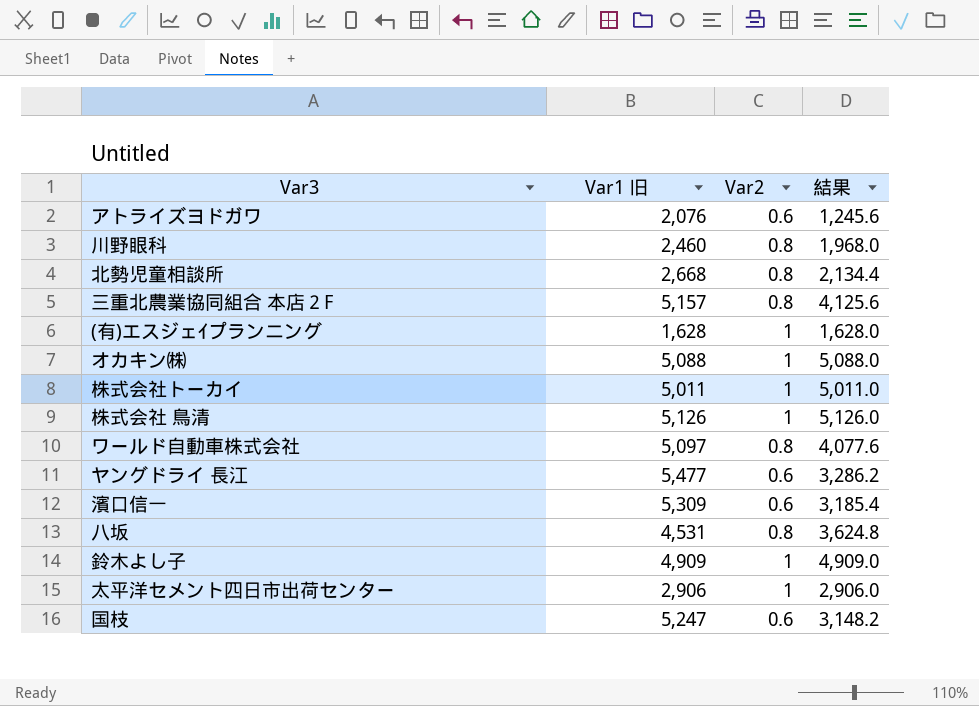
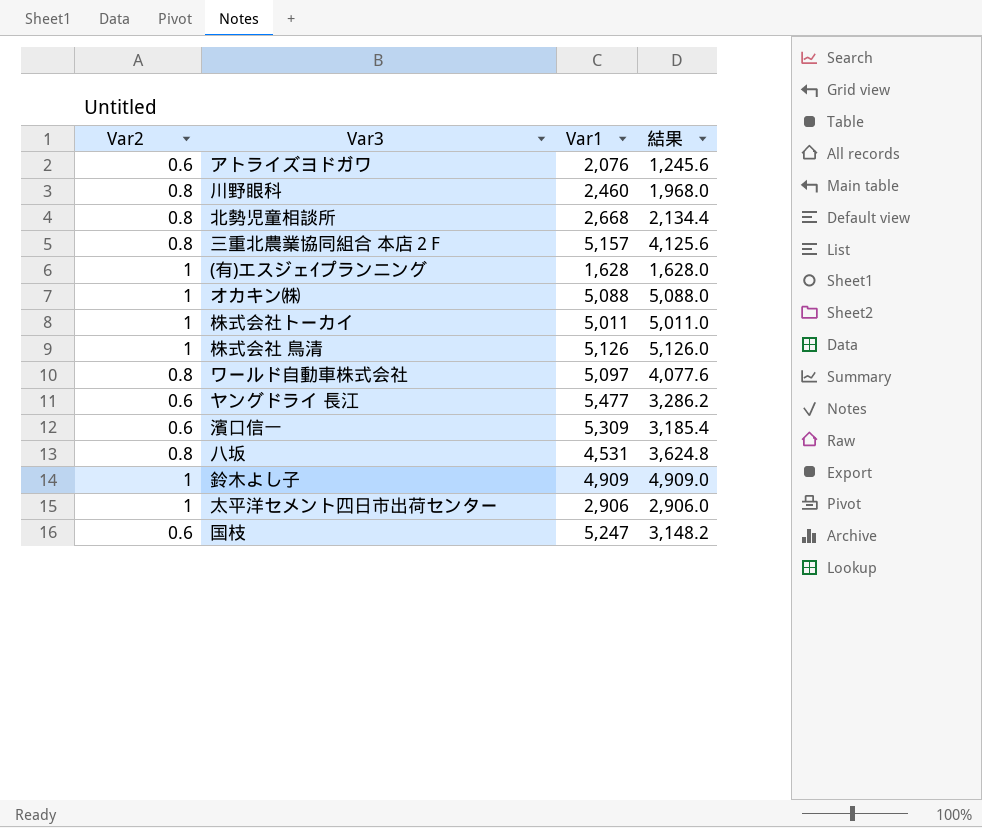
column Var2 | position: 3 -> 1
column name: Var1 旧 -> Var1

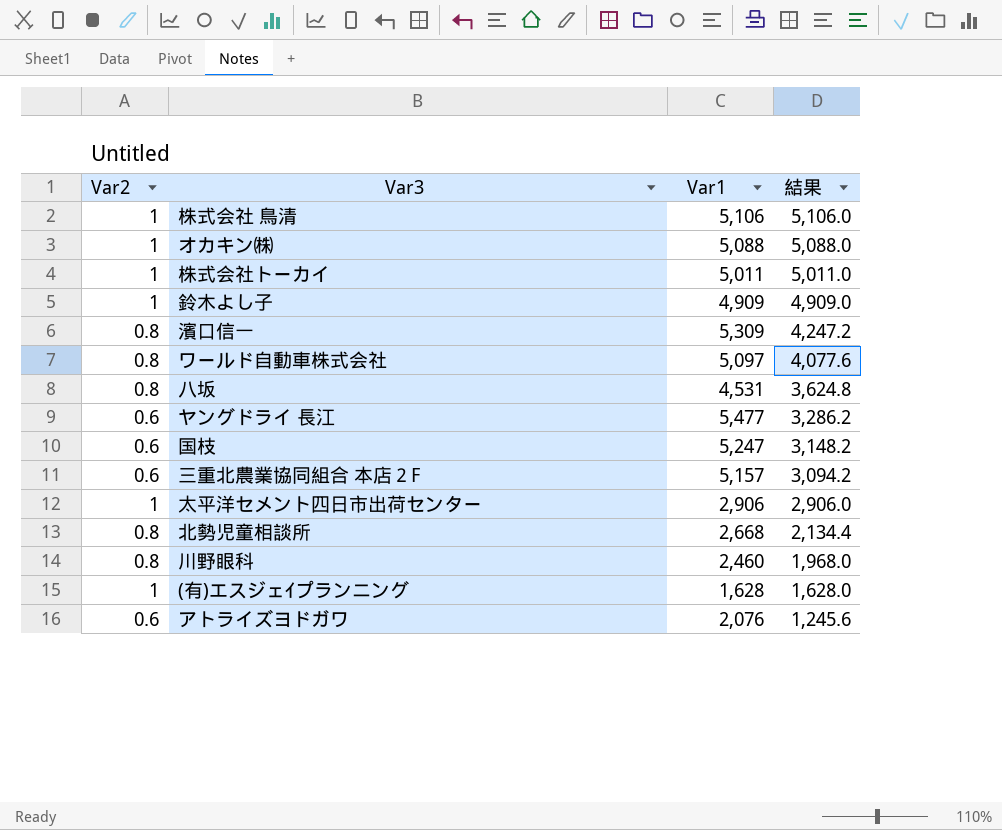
row order: none -> 結果 descending
株式会社 鳥清 | Var1: 5,126 -> 5,106
株式会社 鳥清 | 結果: 5,126.0 -> 5,106.0
濱口信一 | Var2: 0.6 -> 0.8
濱口信一 | 結果: 3,185.4 -> 4,247.2
三重北農業協同組合 本店２F | Var2: 0.8 -> 0.6
三重北農業協同組合 本店２F | 結果: 4,125.6 -> 3,094.2

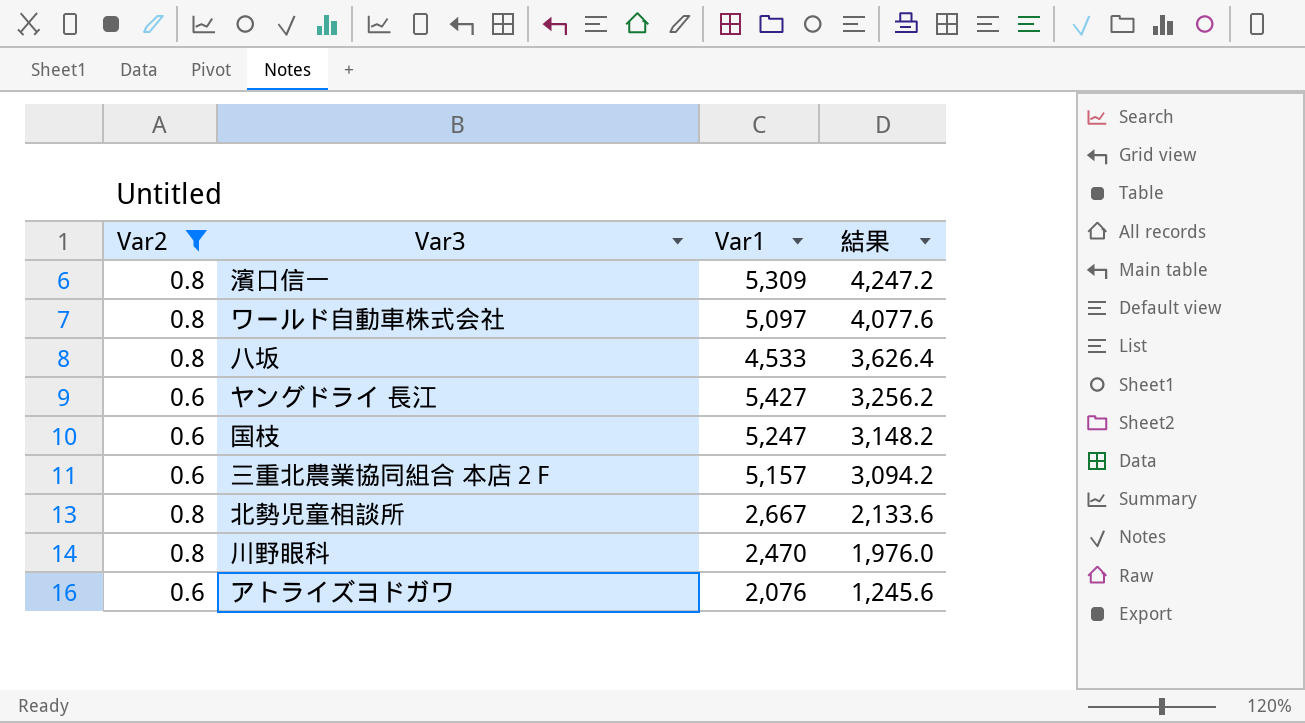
filter: none -> Var2 != 1
八坂 | Var1: 4,531 -> 4,533
八坂 | 結果: 3,624.8 -> 3,626.4
ヤングドライ 長江 | Var1: 5,477 -> 5,427
ヤングドライ 長江 | 結果: 3,286.2 -> 3,256.2
北勢児童相談所 | Var1: 2,668 -> 2,667
北勢児童相談所 | 結果: 2,134.4 -> 2,133.6
川野眼科 | Var1: 2,460 -> 2,470
川野眼科 | 結果: 1,968.0 -> 1,976.0

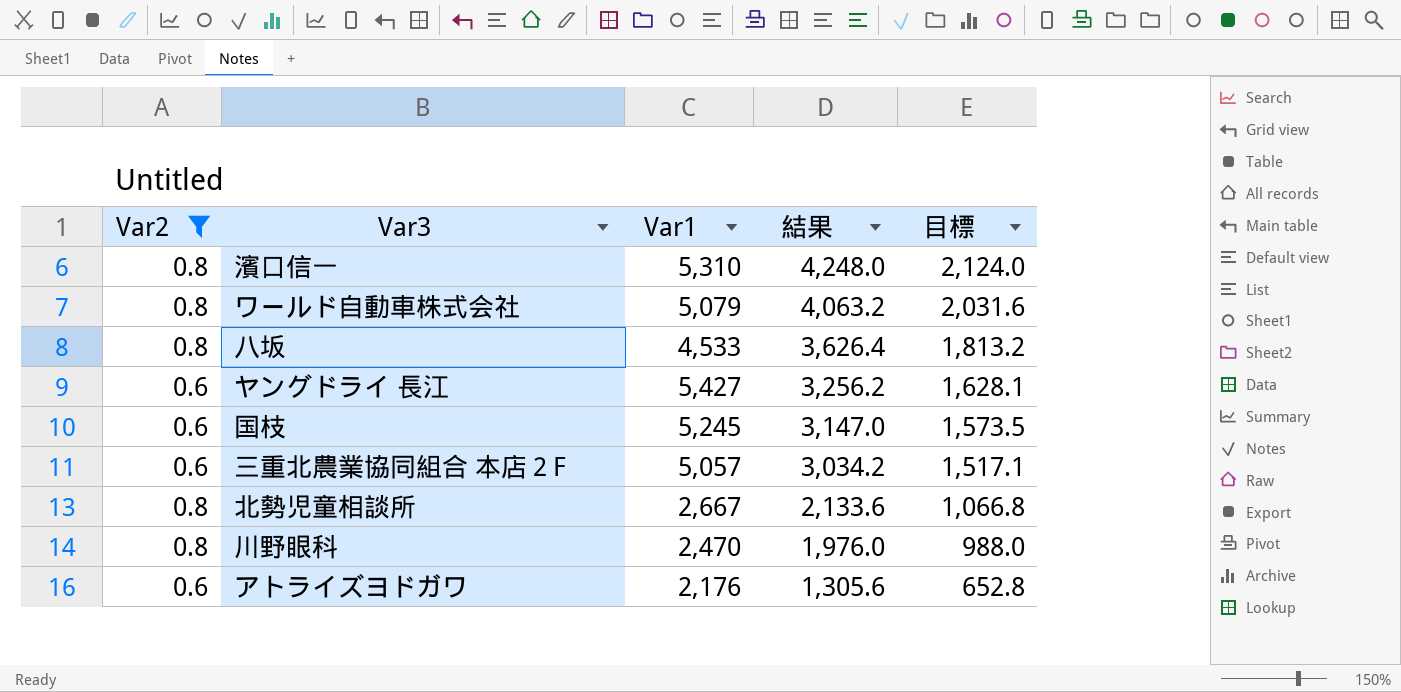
column 目標 | formula: none -> [結果] * 0.5
濱口信一 | Var1: 5,309 -> 5,310
濱口信一 | 結果: 4,247.2 -> 4,248.0
ワールド自動車株式会社 | Var1: 5,097 -> 5,079
ワールド自動車株式会社 | 結果: 4,077.6 -> 4,063.2
国枝 | Var1: 5,247 -> 5,245
国枝 | 結果: 3,148.2 -> 3,147.0
三重北農業協同組合 本店２F | Var1: 5,157 -> 5,057
三重北農業協同組合 本店２F | 結果: 3,094.2 -> 3,034.2
アトライズヨドガワ | Var1: 2,076 -> 2,176
アトライズヨドガワ | 結果: 1,245.6 -> 1,305.6

